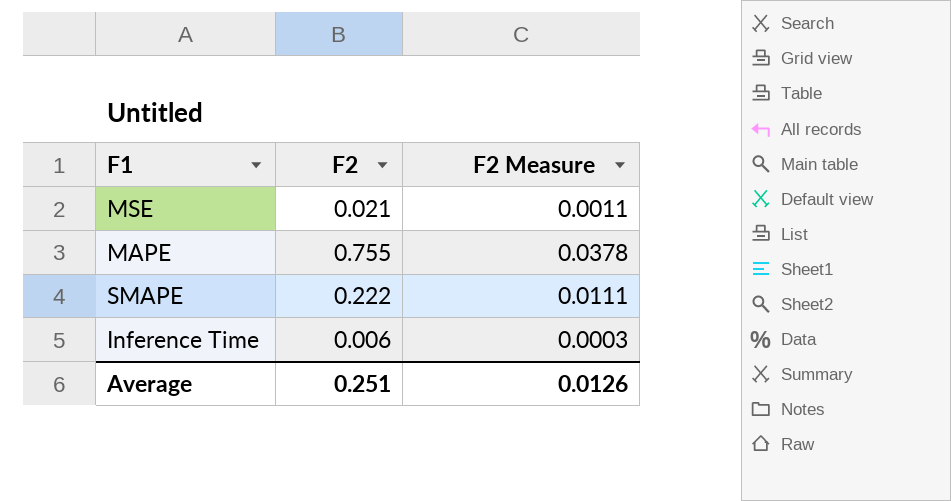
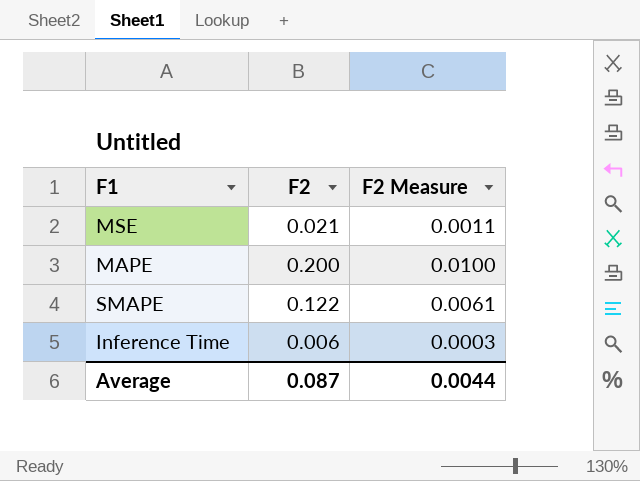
MAPE | F2: 0.755 -> 0.200
MAPE | F2 Measure: 0.0378 -> 0.0100
SMAPE | F2: 0.222 -> 0.122
SMAPE | F2 Measure: 0.0111 -> 0.0061
Average | F2: 0.251 -> 0.087
Average | F2 Measure: 0.0126 -> 0.0044

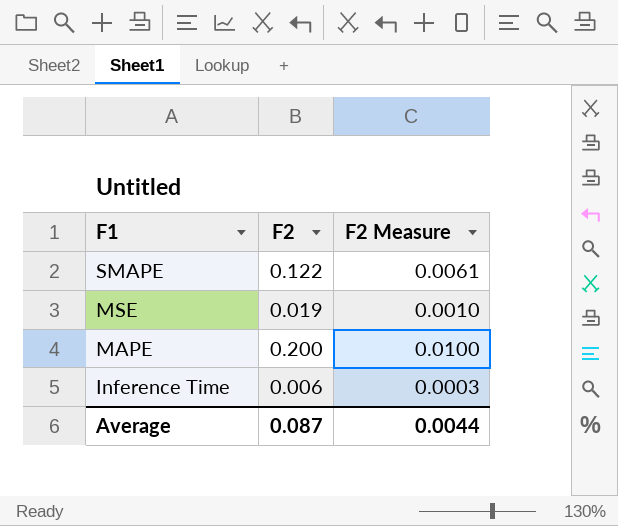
row order: none -> F1 descending
MSE | F2: 0.021 -> 0.019
MSE | F2 Measure: 0.0011 -> 0.0010

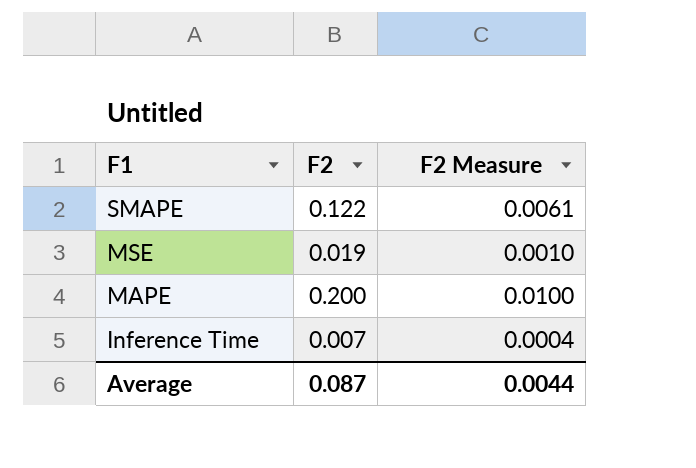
Inference Time | F2: 0.006 -> 0.007
Inference Time | F2 Measure: 0.0003 -> 0.0004

